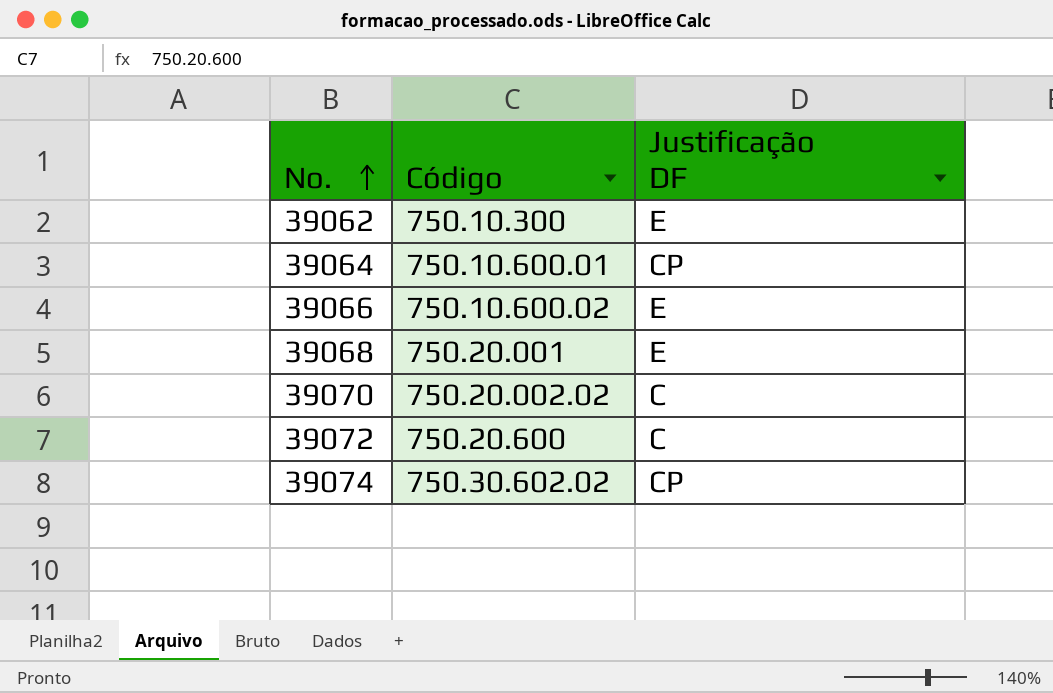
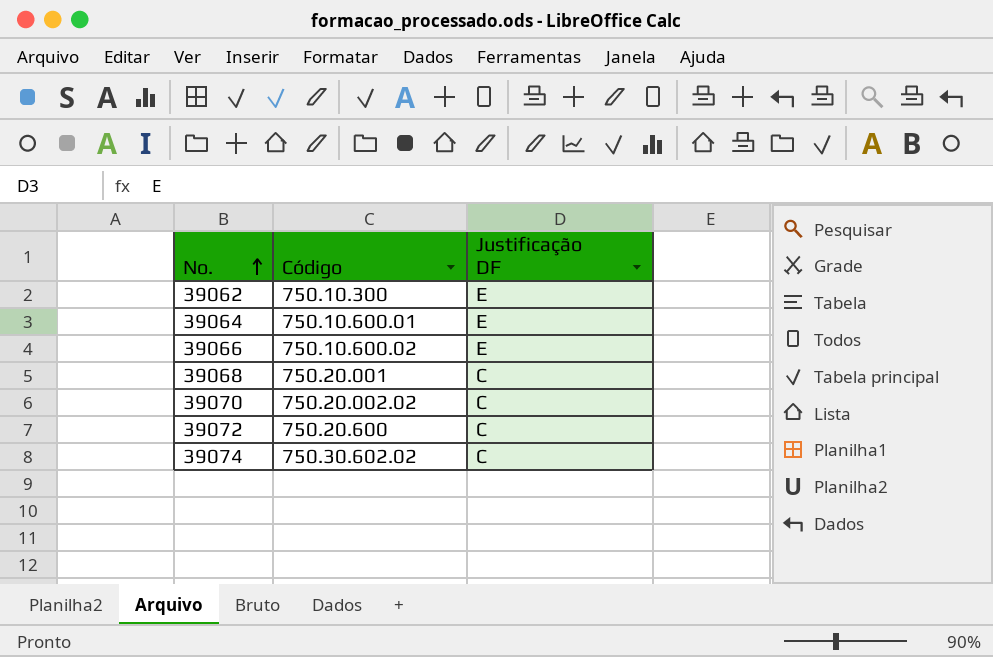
39064 | Justificação DF: CP -> E
39068 | Justificação DF: E -> C
39074 | Justificação DF: CP -> C

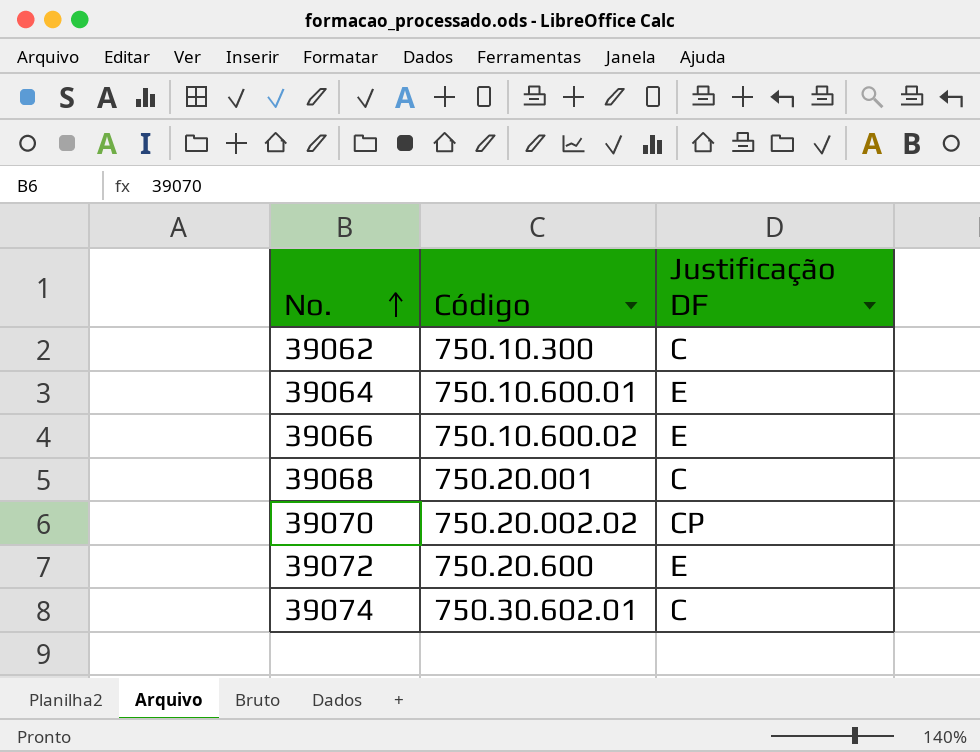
39062 | Justificação DF: E -> C
39070 | Justificação DF: C -> CP
39072 | Justificação DF: C -> E
39074 | Código: 750.30.602.02 -> 750.30.602.01

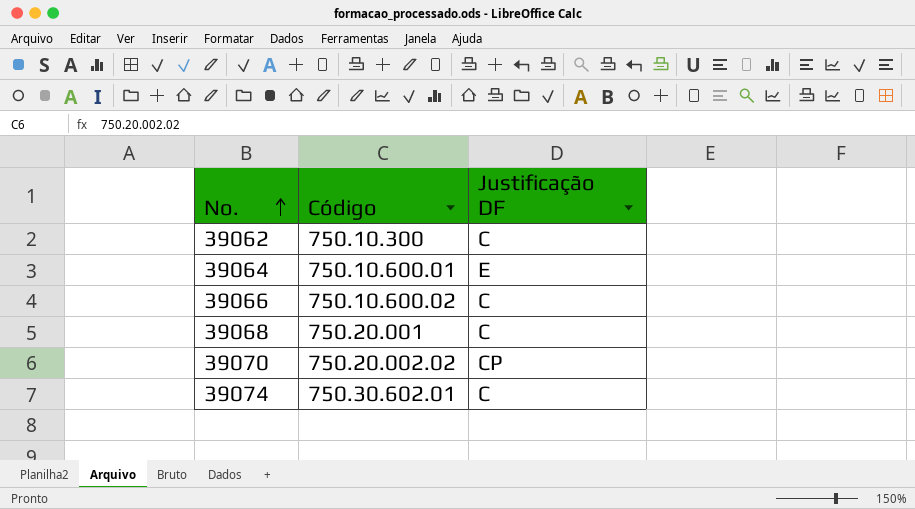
row 39072: 750.20.600 | E -> none
39066 | Justificação DF: E -> C

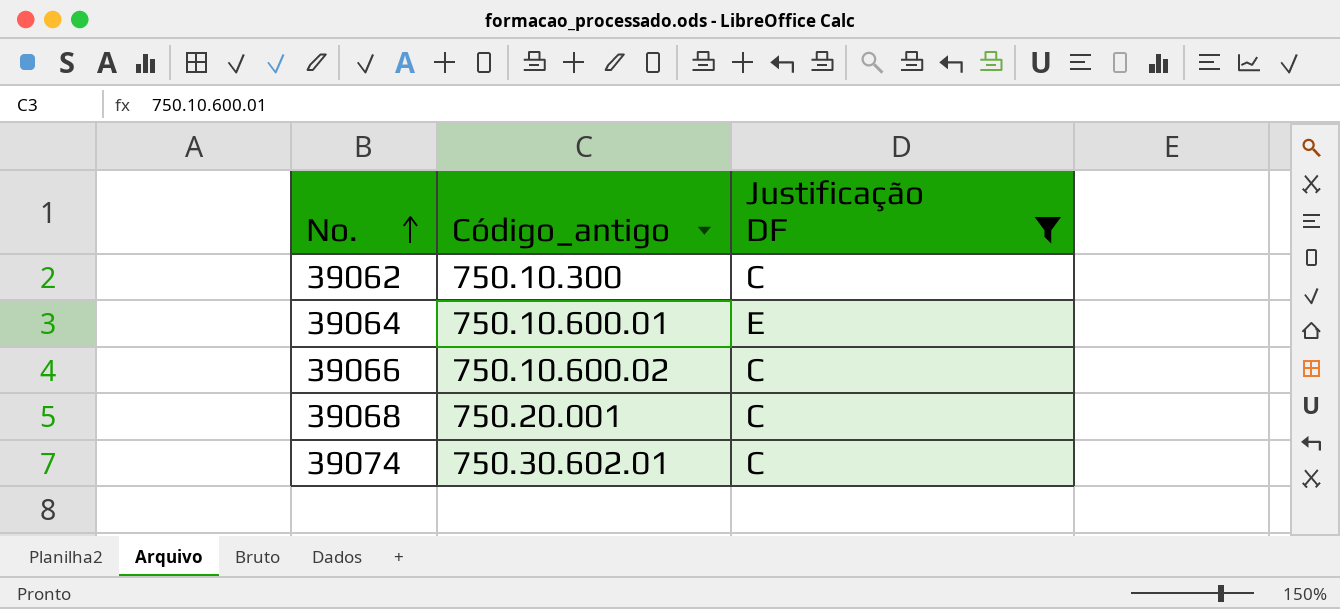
filter: none -> Justificação DF != CP
column name: Código -> Código_antigo

